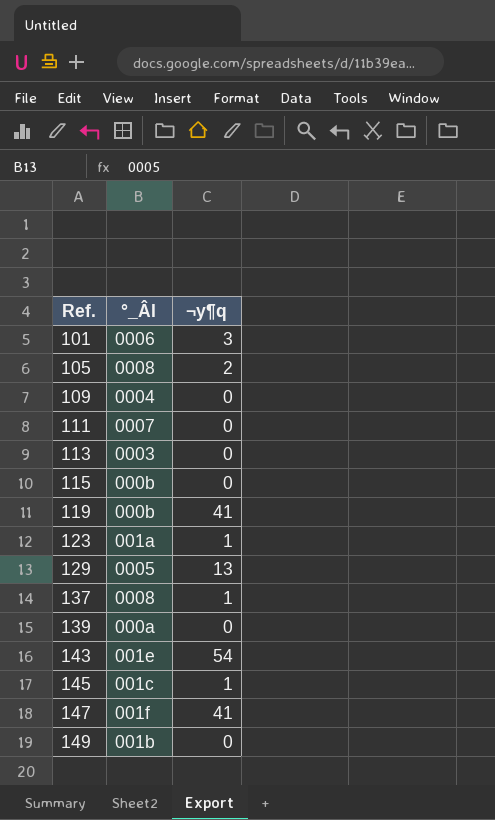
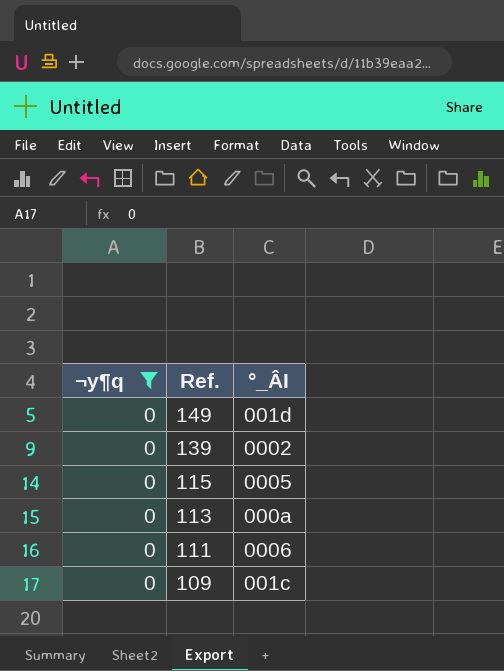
filter: none -> ¬y¶q = 0
row order: Ref. ascending -> Ref. descending
column ¬y¶q | position: 3 -> 1
149 | °_ÂI: 001b -> 001d
139 | °_ÂI: 000a -> 0002
115 | °_ÂI: 000b -> 0005
113 | °_ÂI: 0003 -> 000a
111 | °_ÂI: 0007 -> 0006
109 | °_ÂI: 0004 -> 001c

